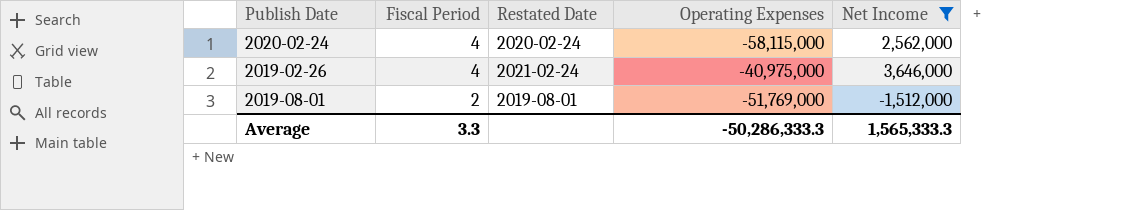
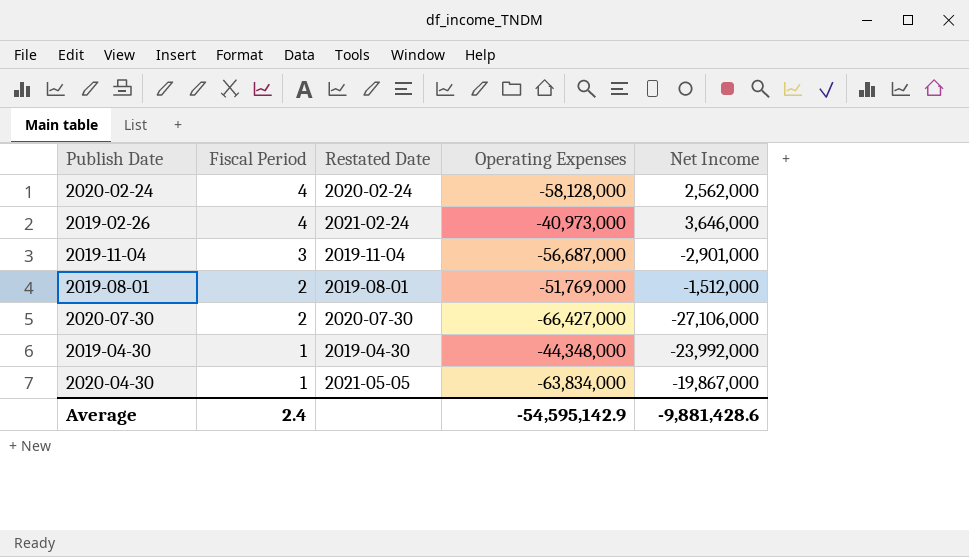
filter: Net Income >= -1,512,000 -> none
2020-02-24 | Operating Expenses: -58,115,000 -> -58,128,000
2019-02-26 | Operating Expenses: -40,975,000 -> -40,973,000
Average | Fiscal Period: 3.3 -> 2.4
Average | Operating Expenses: -50,286,333.3 -> -54,595,142.9
Average | Net Income: 1,565,333.3 -> -9,881,428.6

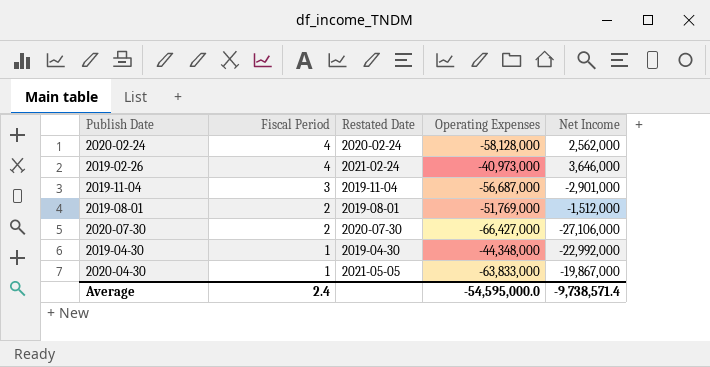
2019-04-30 | Net Income: -23,992,000 -> -22,992,000
2020-04-30 | Operating Expenses: -63,834,000 -> -63,833,000
Average | Operating Expenses: -54,595,142.9 -> -54,595,000.0
Average | Net Income: -9,881,428.6 -> -9,738,571.4

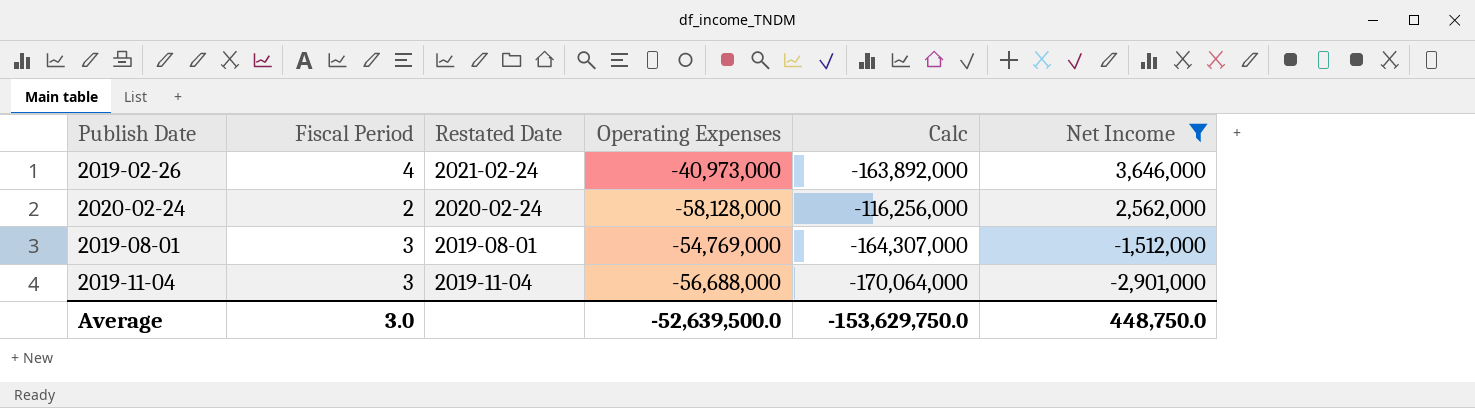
filter: none -> Net Income >= -2,901,000
row order: Fiscal Period descending -> Net Income descending
column Calc | formula: none -> [Fiscal Period] * [Operating Expenses]
2020-02-24 | Fiscal Period: 4 -> 2
2019-08-01 | Fiscal Period: 2 -> 3
2019-08-01 | Operating Expenses: -51,769,000 -> -54,769,000
2019-11-04 | Operating Expenses: -56,687,000 -> -56,688,000
Average | Fiscal Period: 2.4 -> 3.0
Average | Operating Expenses: -54,595,000.0 -> -52,639,500.0
Average | Net Income: -9,738,571.4 -> 448,750.0

